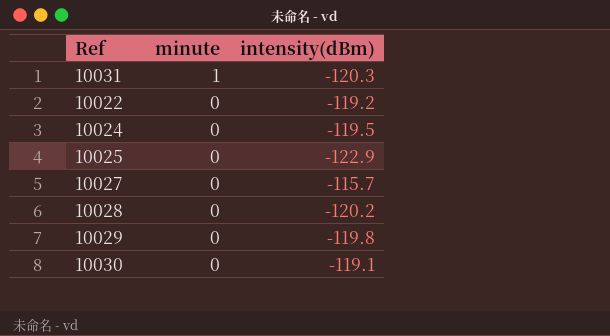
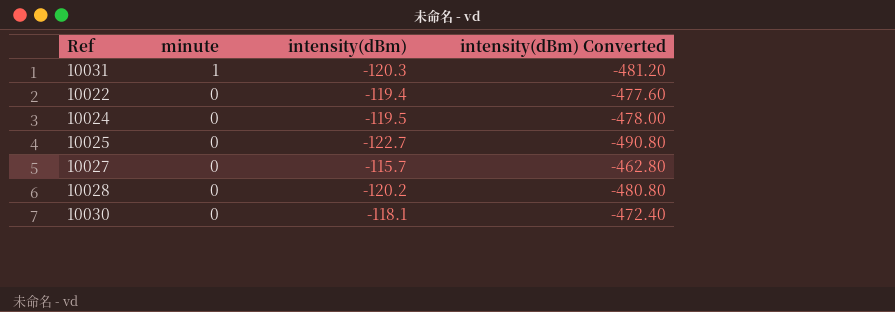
column intensity(dBm) Converted | formula: none -> [intensity(dBm)] * 4
row 10029: 0 | -119.8 -> none
10022 | intensity(dBm): -119.2 -> -119.4
10025 | intensity(dBm): -122.9 -> -122.7
10030 | intensity(dBm): -119.1 -> -118.1

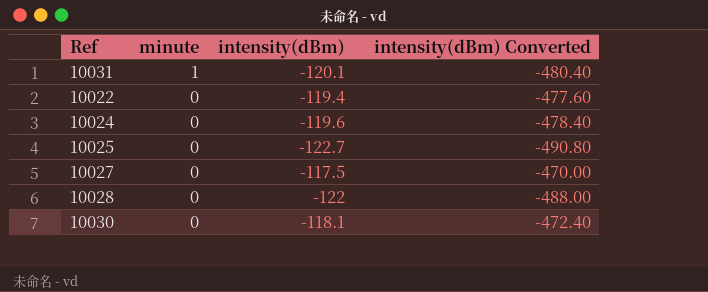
10031 | intensity(dBm): -120.3 -> -120.1
10031 | intensity(dBm) Converted: -481.20 -> -480.40
10024 | intensity(dBm): -119.5 -> -119.6
10024 | intensity(dBm) Converted: -478.00 -> -478.40
10027 | intensity(dBm): -115.7 -> -117.5
10027 | intensity(dBm) Converted: -462.80 -> -470.00
10028 | intensity(dBm): -120.2 -> -122
10028 | intensity(dBm) Converted: -480.80 -> -488.00

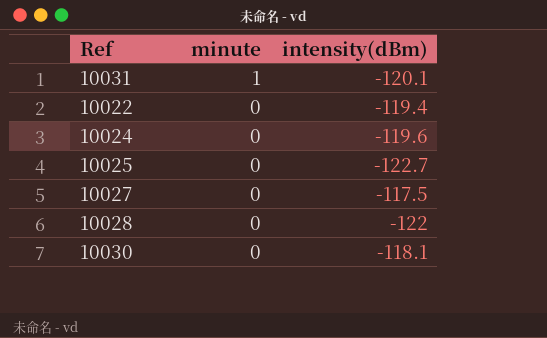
column intensity(dBm) Converted | formula: [intensity(dBm)] * 4 -> none

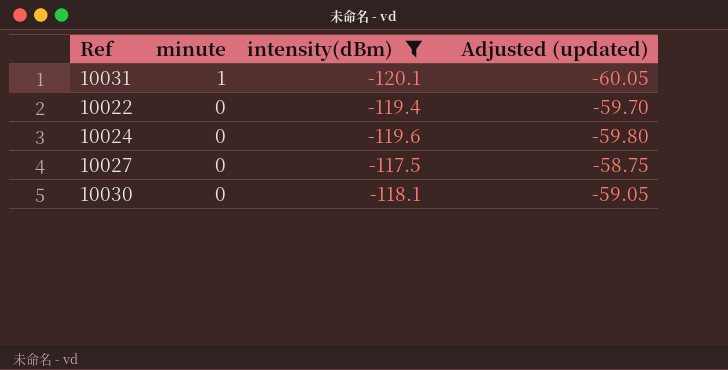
filter: none -> intensity(dBm) >= -120.1
column Adjusted (updated) | formula: none -> [intensity(dBm)] * 0.5

